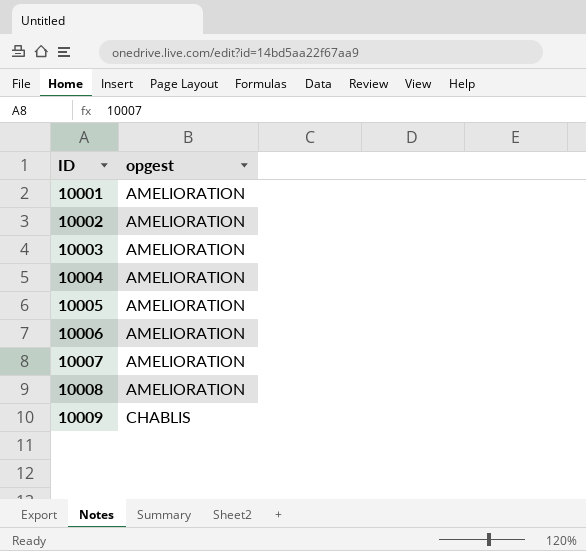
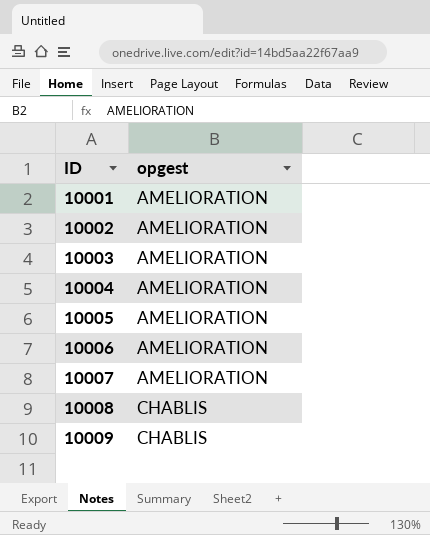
10008 | opgest: AMELIORATION -> CHABLIS

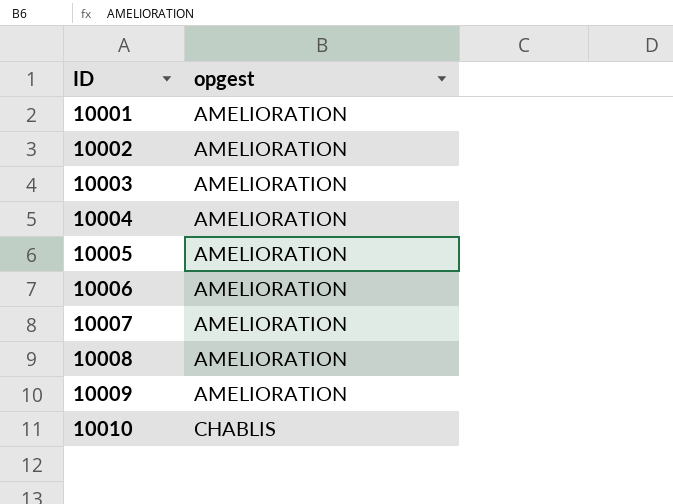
10008 | opgest: CHABLIS -> AMELIORATION
10009 | opgest: CHABLIS -> AMELIORATION
row 10010: none -> CHABLIS

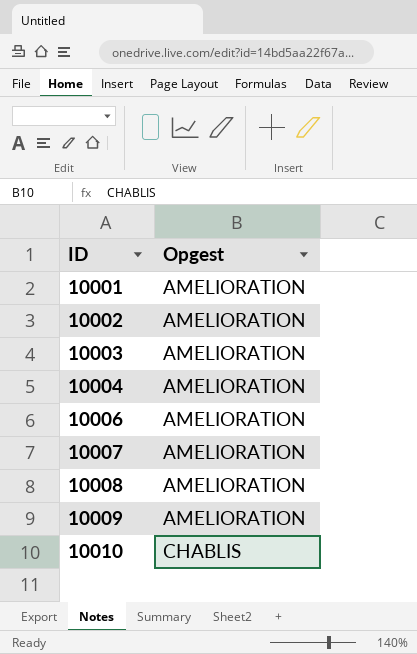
column name: opgest -> Opgest
row 10005: AMELIORATION -> none

